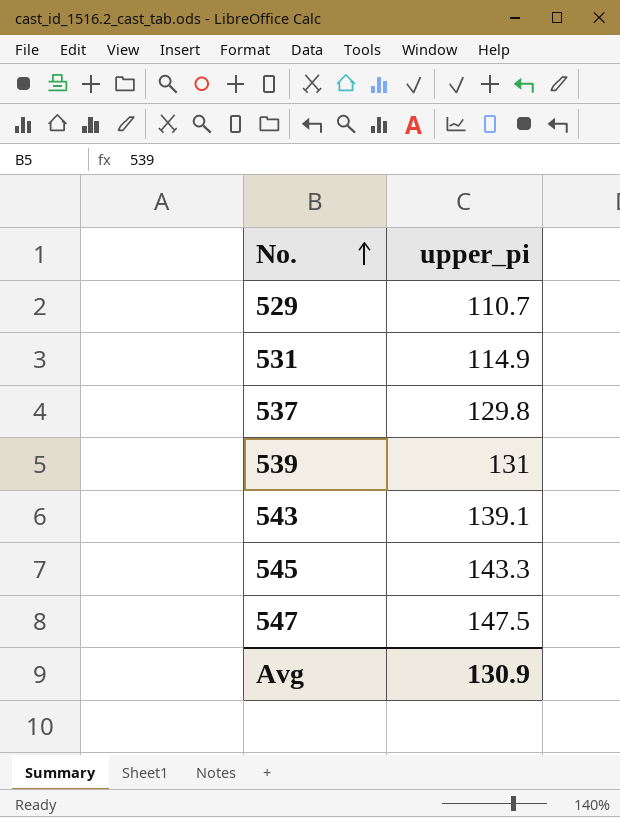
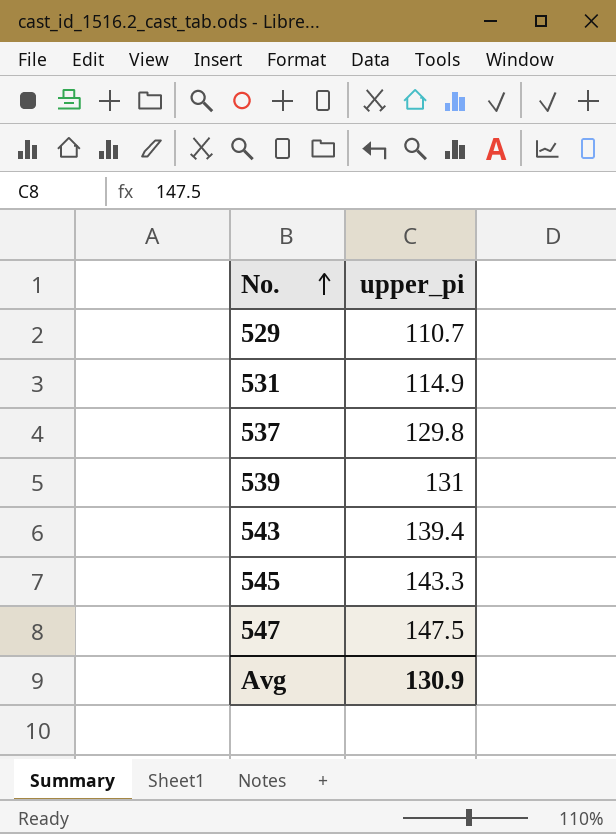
543 | upper_pi: 139.1 -> 139.4

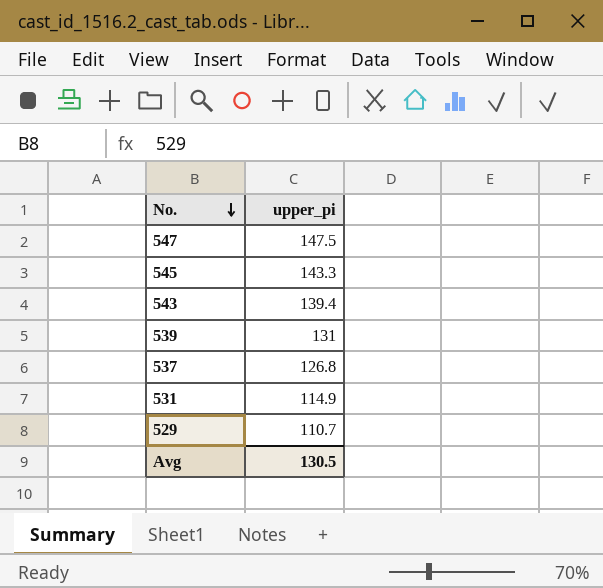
row order: No. ascending -> No. descending
537 | upper_pi: 129.8 -> 126.8
Avg | upper_pi: 130.9 -> 130.5

